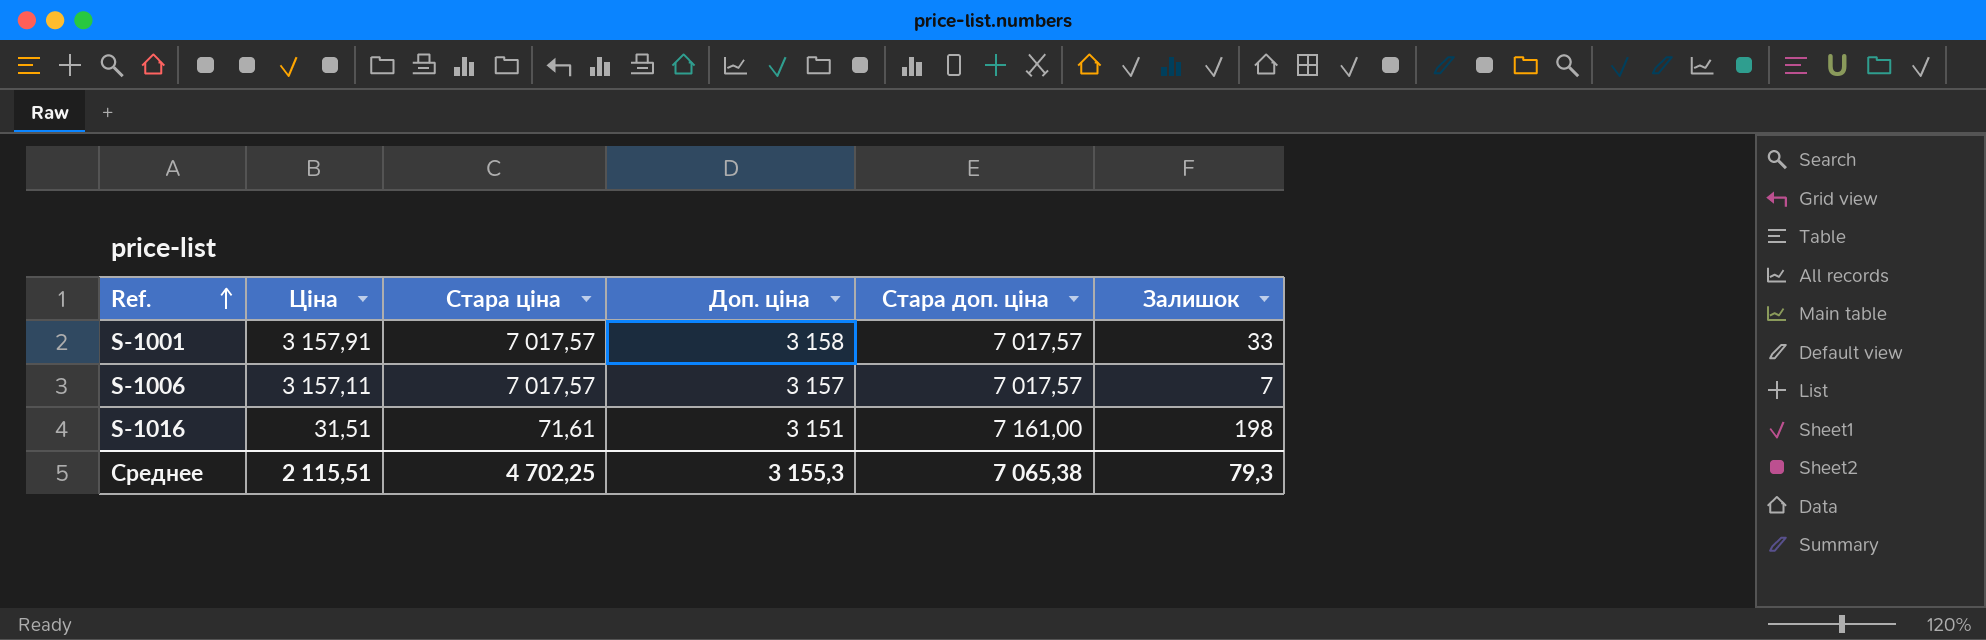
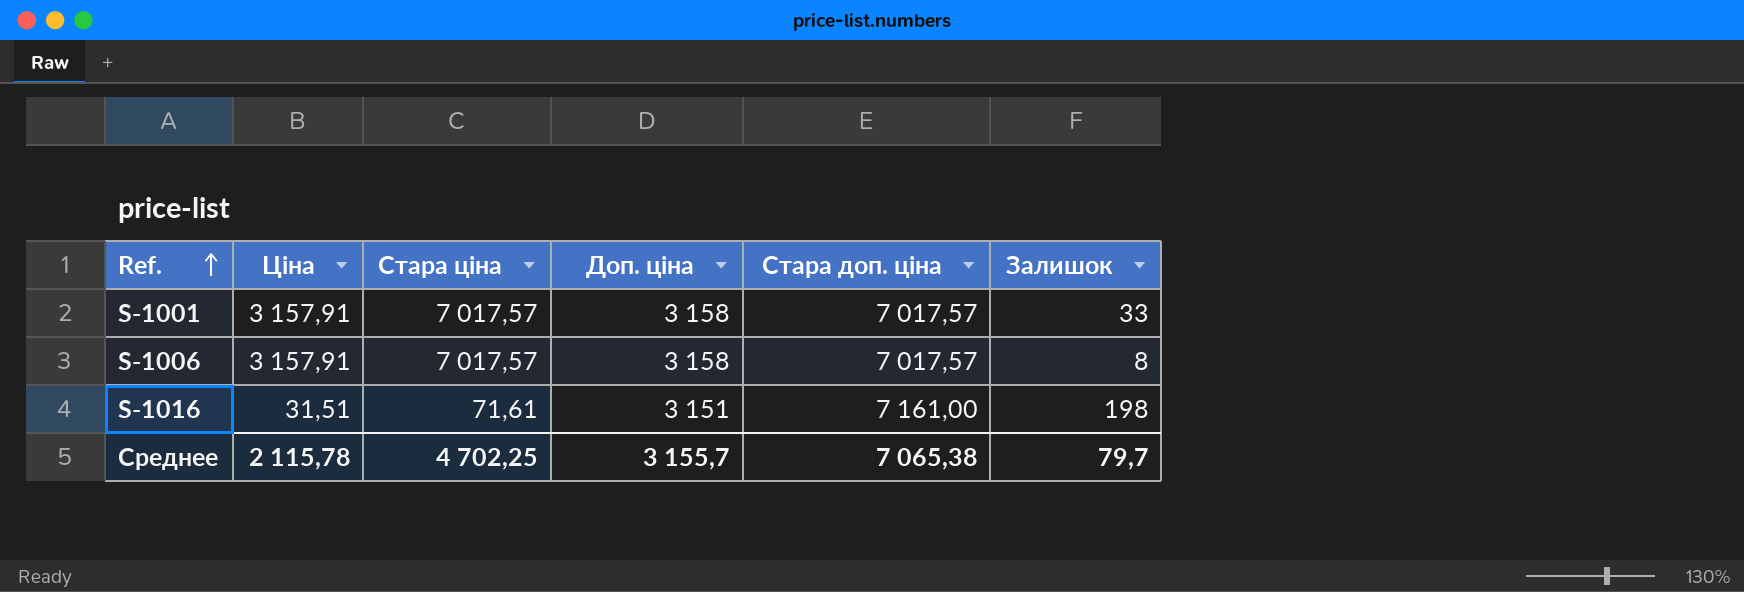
S-1006 | Ціна: 3 157,11 -> 3 157,91
S-1006 | Доп. ціна: 3 157 -> 3 158
S-1006 | Залишок: 7 -> 8
Среднее | Ціна: 2 115,51 -> 2 115,78
Среднее | Доп. ціна: 3 155,3 -> 3 155,7
Среднее | Залишок: 79,3 -> 79,7

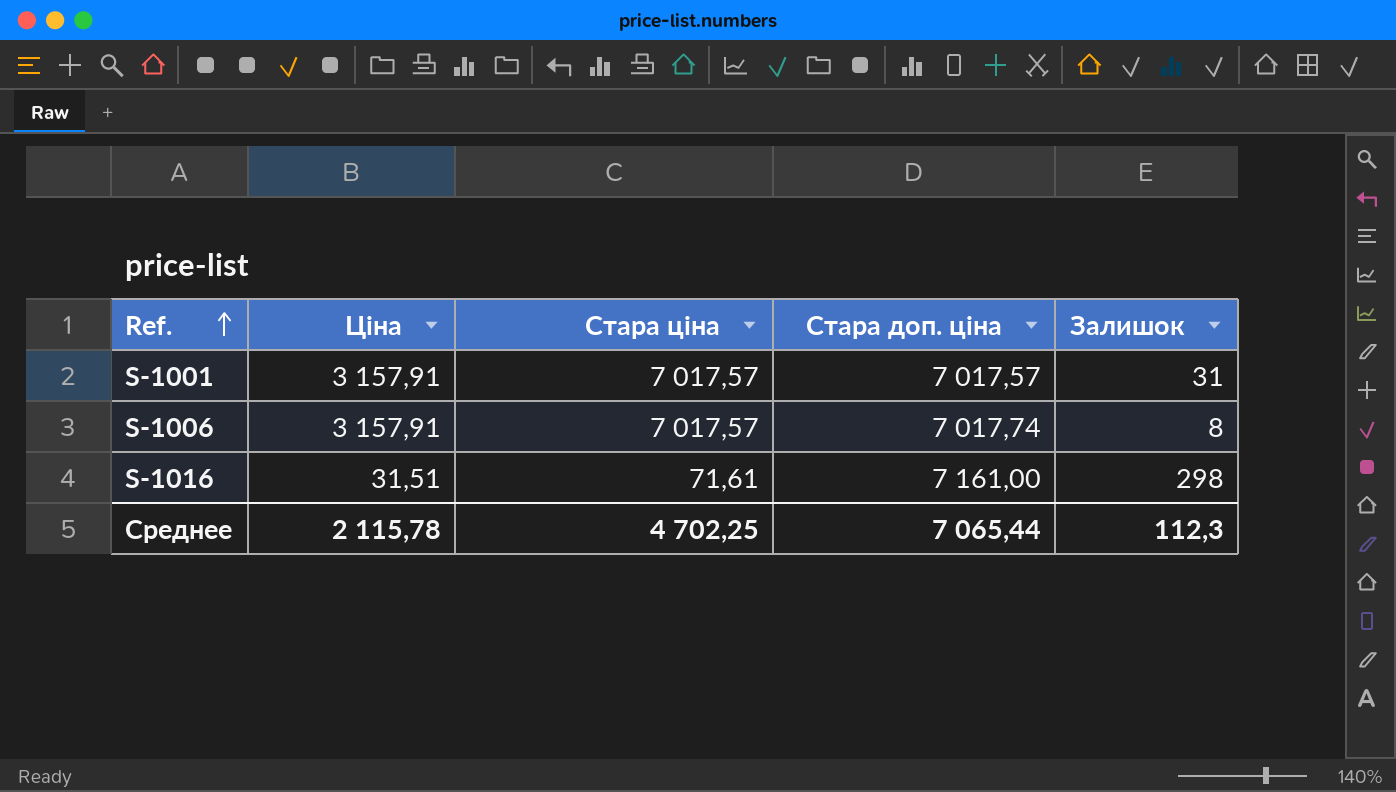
column Доп. ціна | position: 4 -> none
S-1001 | Залишок: 33 -> 31
S-1006 | Стара доп. ціна: 7 017,57 -> 7 017,74
S-1016 | Залишок: 198 -> 298
Среднее | Стара доп. ціна: 7 065,38 -> 7 065,44
Среднее | Залишок: 79,7 -> 112,3

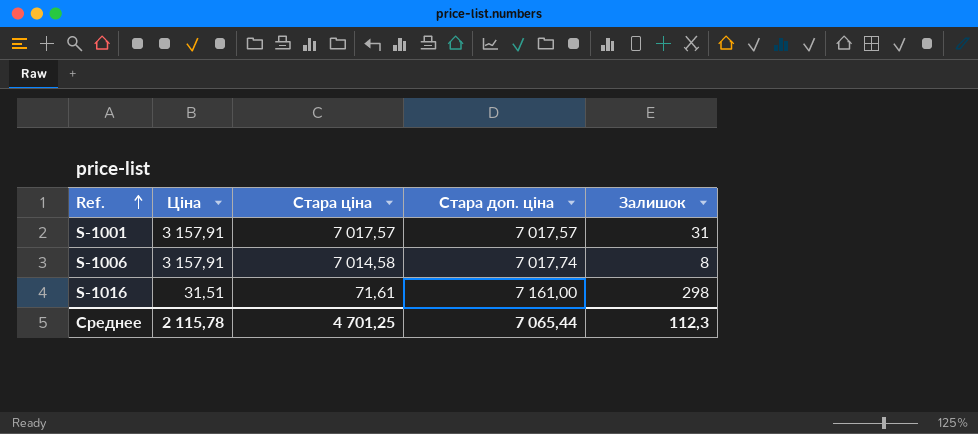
S-1006 | Стара ціна: 7 017,57 -> 7 014,58
Среднее | Стара ціна: 4 702,25 -> 4 701,25

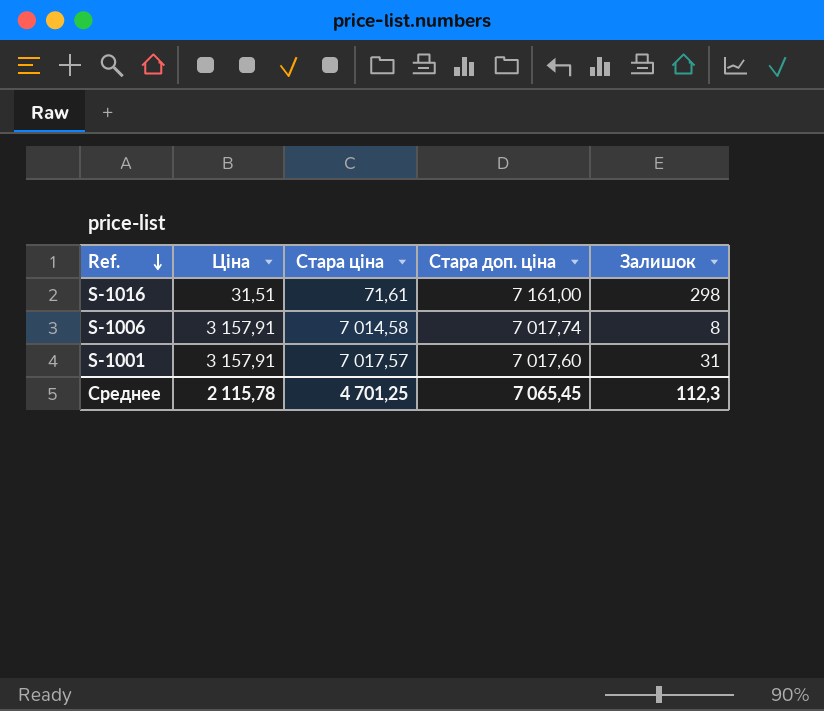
row order: Ref. ascending -> Ref. descending
S-1001 | Стара доп. ціна: 7 017,57 -> 7 017,60
Среднее | Стара доп. ціна: 7 065,44 -> 7 065,45

